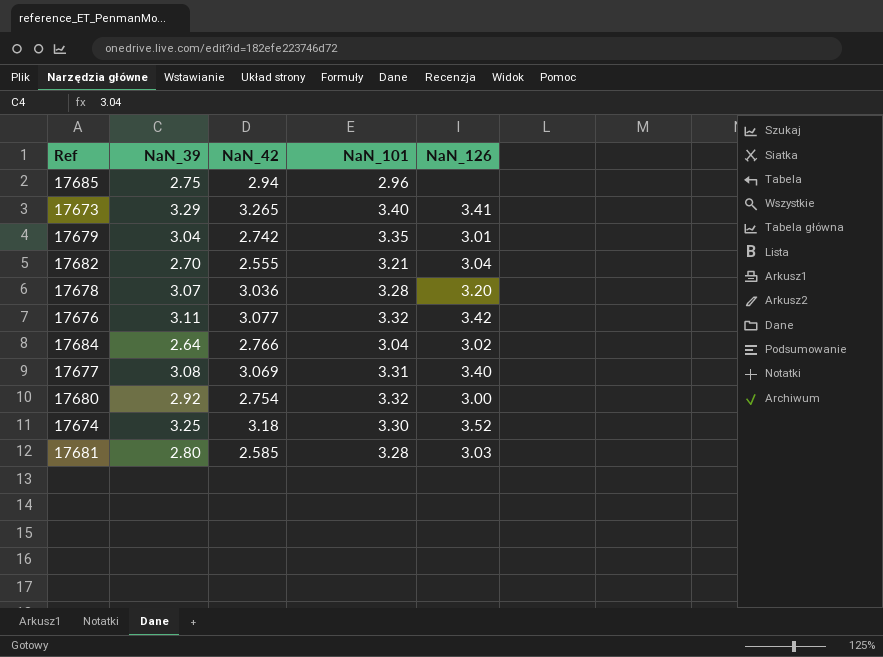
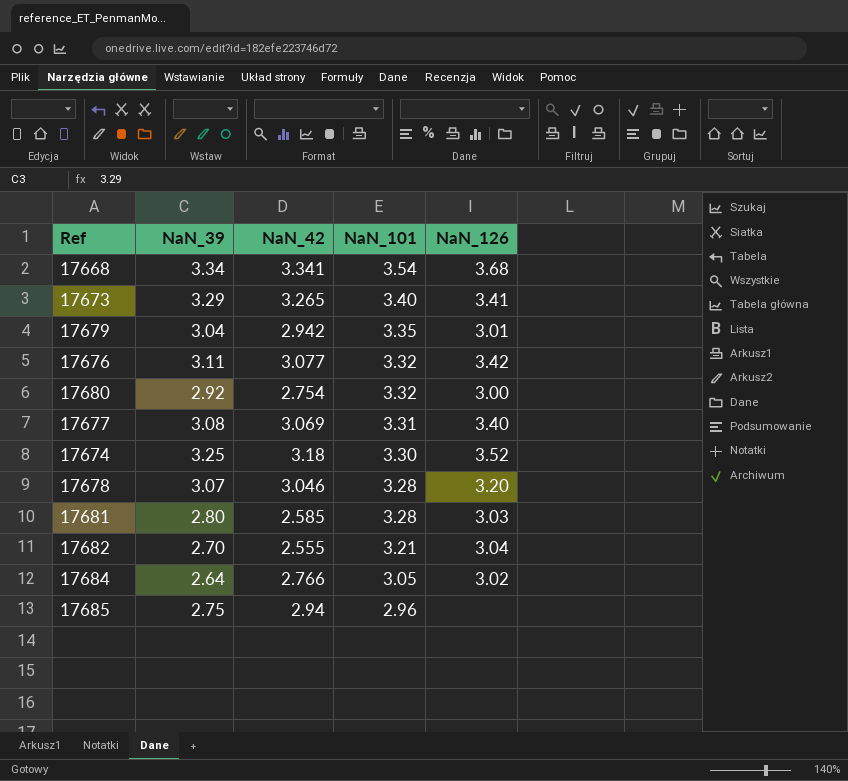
row order: none -> NaN_101 descending
row 17668: none -> 3.34 | 3.341 | 3.54 | 3.68
17679 | NaN_42: 2.742 -> 2.942
17678 | NaN_42: 3.036 -> 3.046
17684 | NaN_101: 3.04 -> 3.05

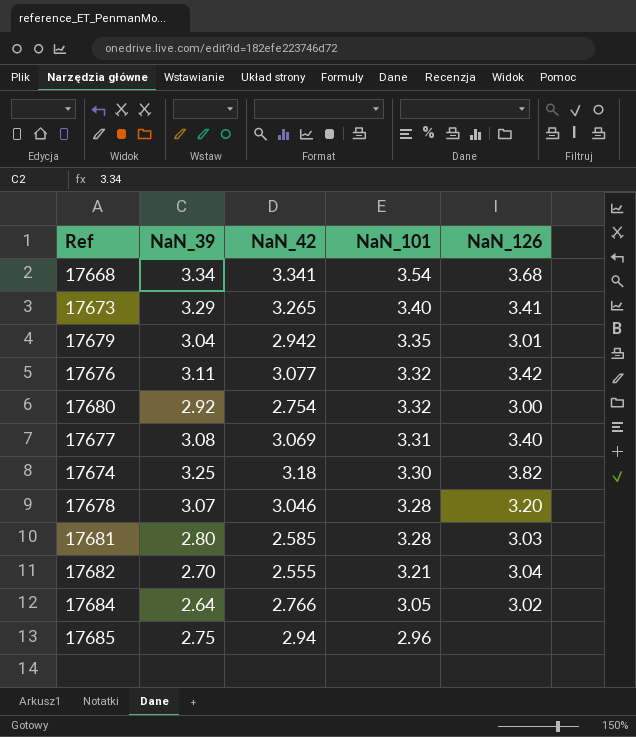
17674 | NaN_126: 3.52 -> 3.82

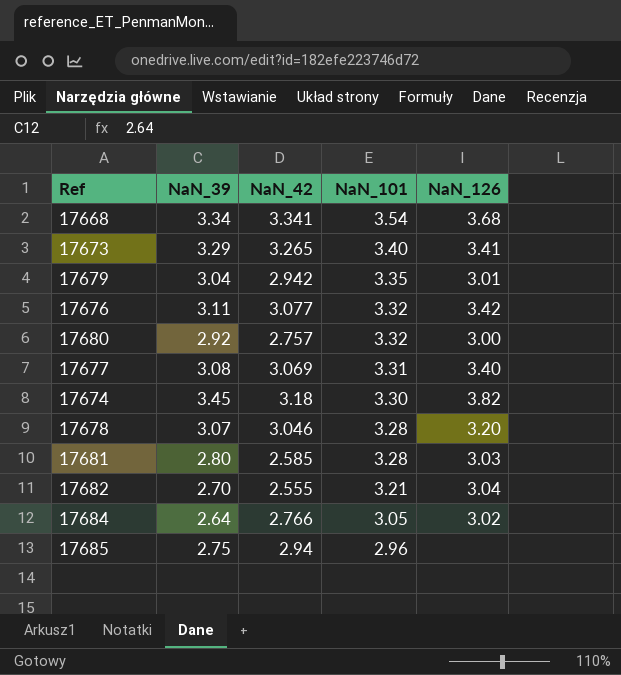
17680 | NaN_42: 2.754 -> 2.757
17674 | NaN_39: 3.25 -> 3.45

